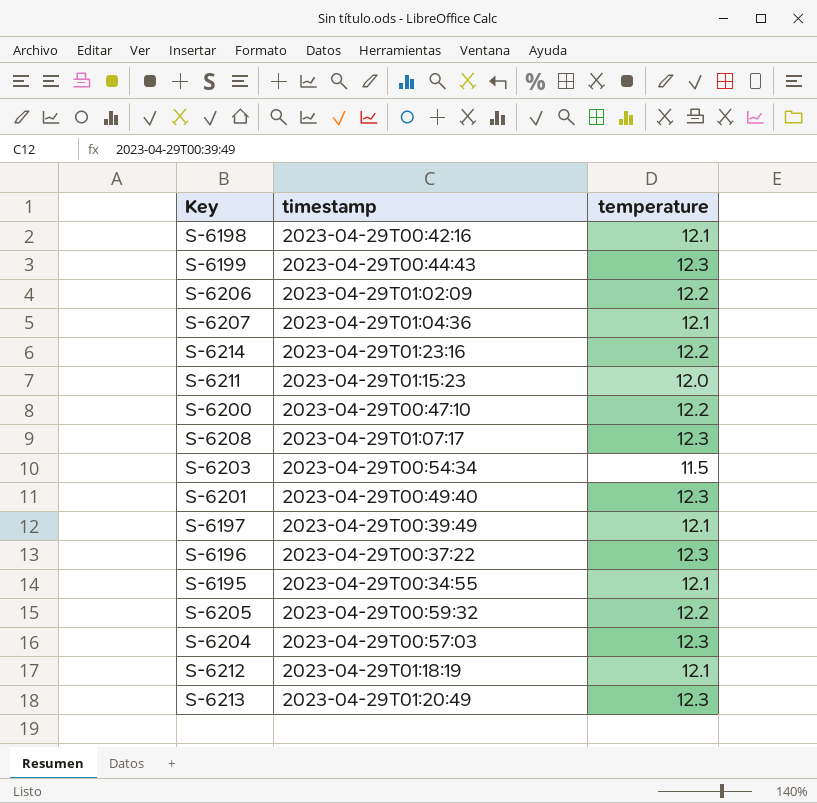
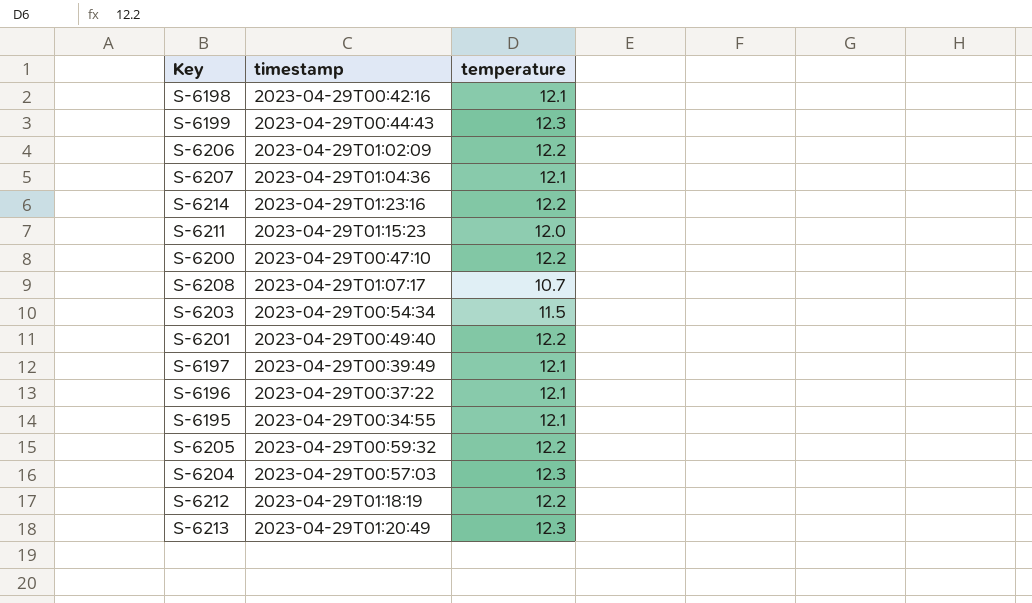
S-6208 | temperature: 12.3 -> 10.7
S-6201 | temperature: 12.3 -> 12.2
S-6196 | temperature: 12.3 -> 12.1
S-6212 | temperature: 12.1 -> 12.2

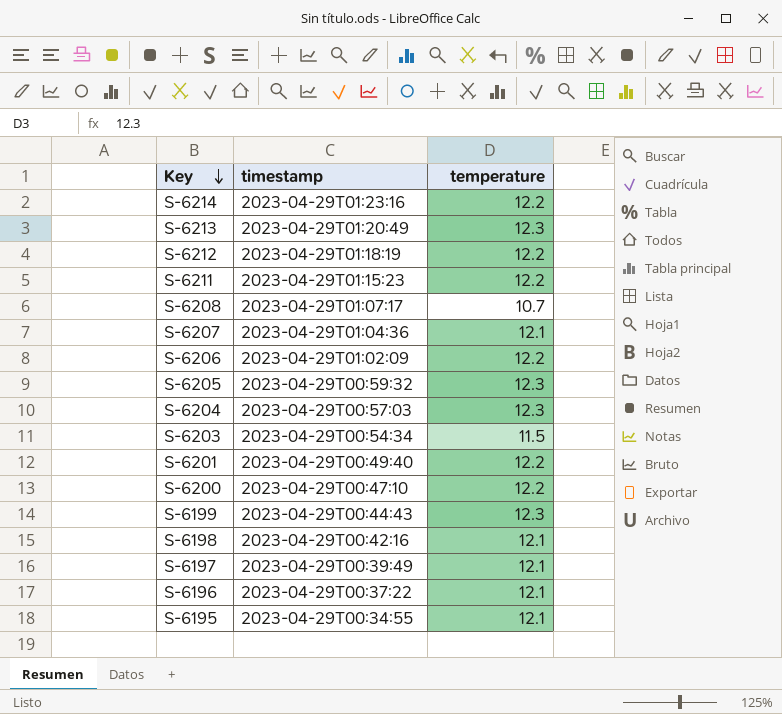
row order: none -> Key descending
S-6211 | temperature: 12.0 -> 12.2
S-6205 | temperature: 12.2 -> 12.3

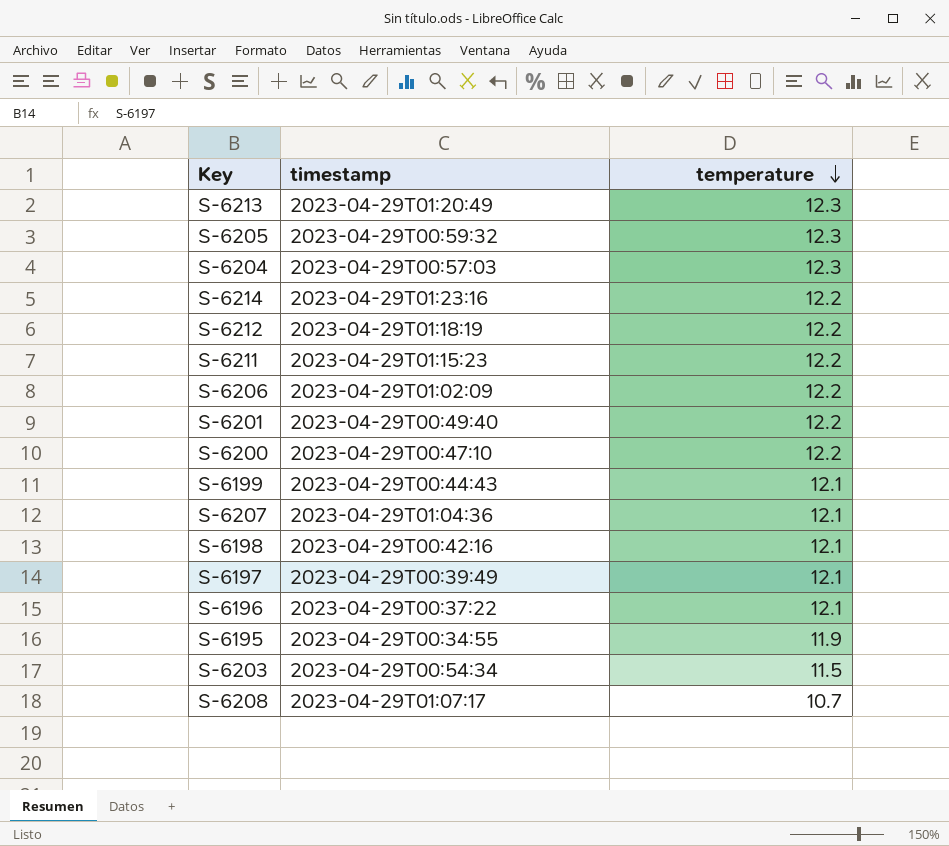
row order: Key descending -> temperature descending
S-6199 | temperature: 12.3 -> 12.1
S-6195 | temperature: 12.1 -> 11.9

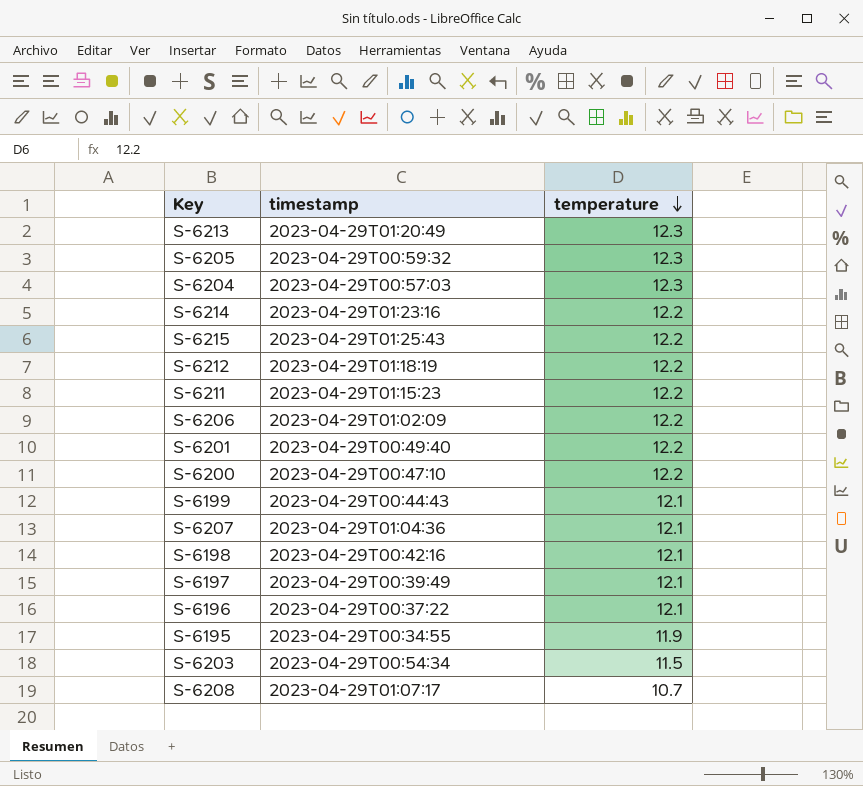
row S-6215: none -> 2023-04-29T01:25:43 | 12.2

